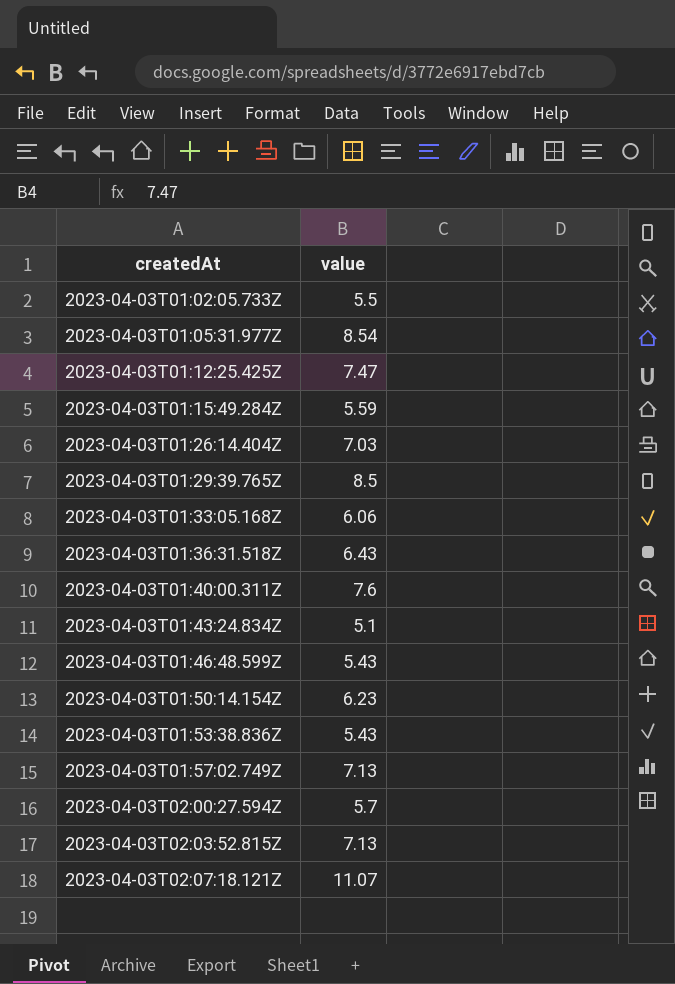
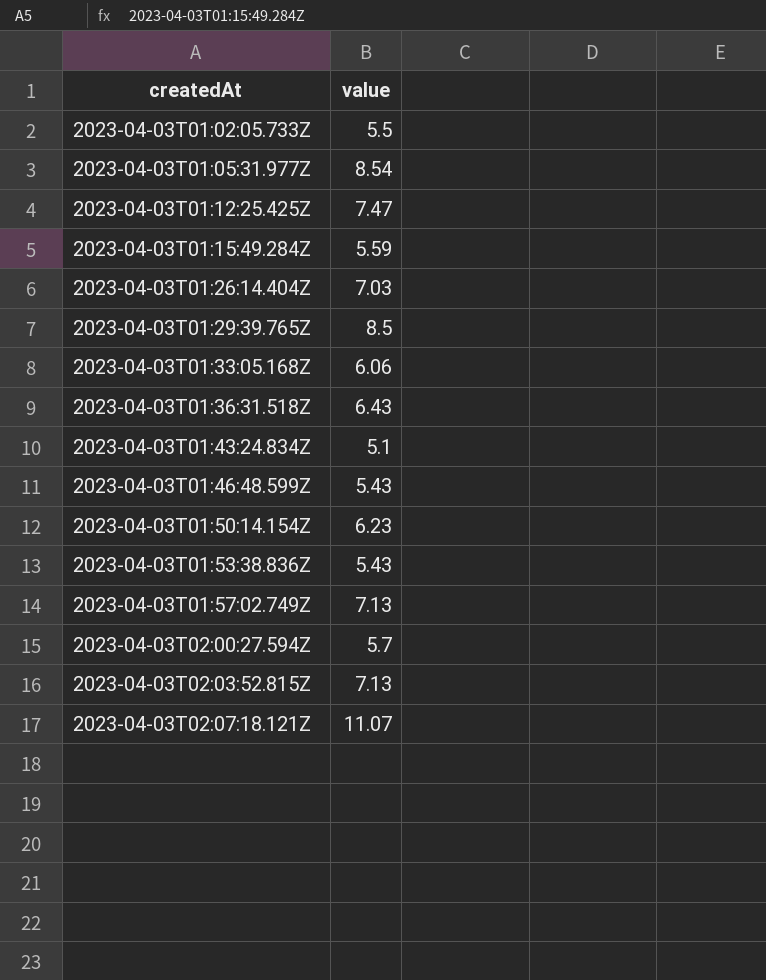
row 2023-04-03T01:40:00.311Z: 7.6 -> none

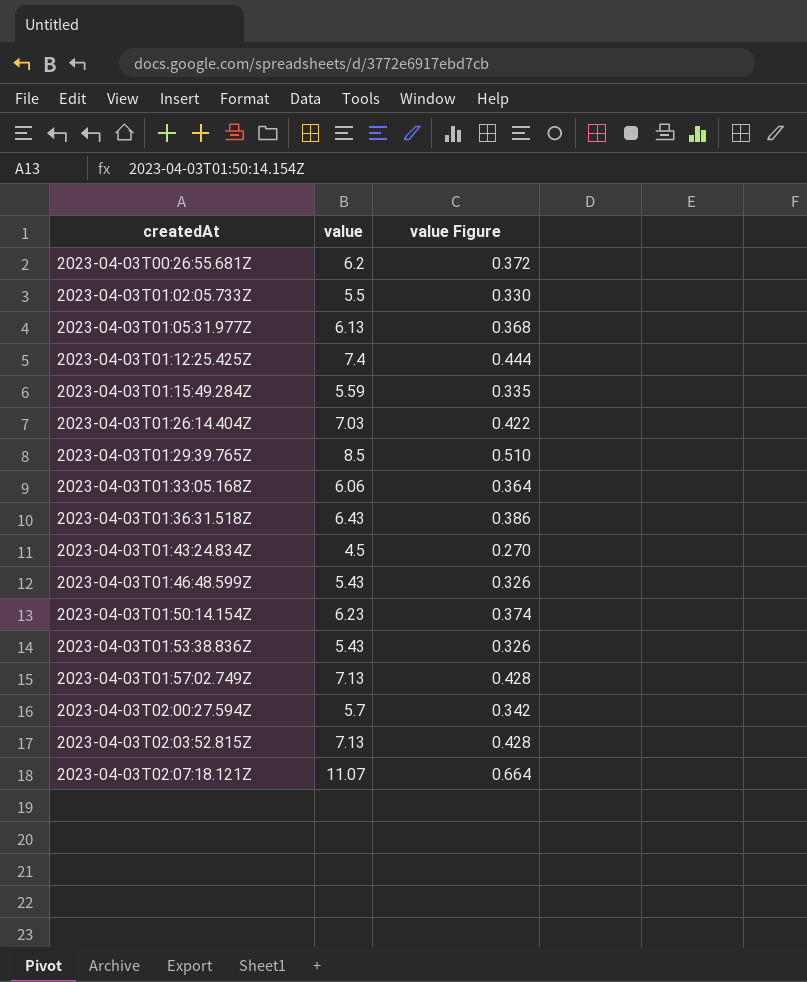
column value Figure | formula: none -> [value] * 0.06
row 2023-04-03T00:26:55.681Z: none -> 6.2 | 0.372
2023-04-03T01:05:31.977Z | value: 8.54 -> 6.13
2023-04-03T01:12:25.425Z | value: 7.47 -> 7.4
2023-04-03T01:43:24.834Z | value: 5.1 -> 4.5

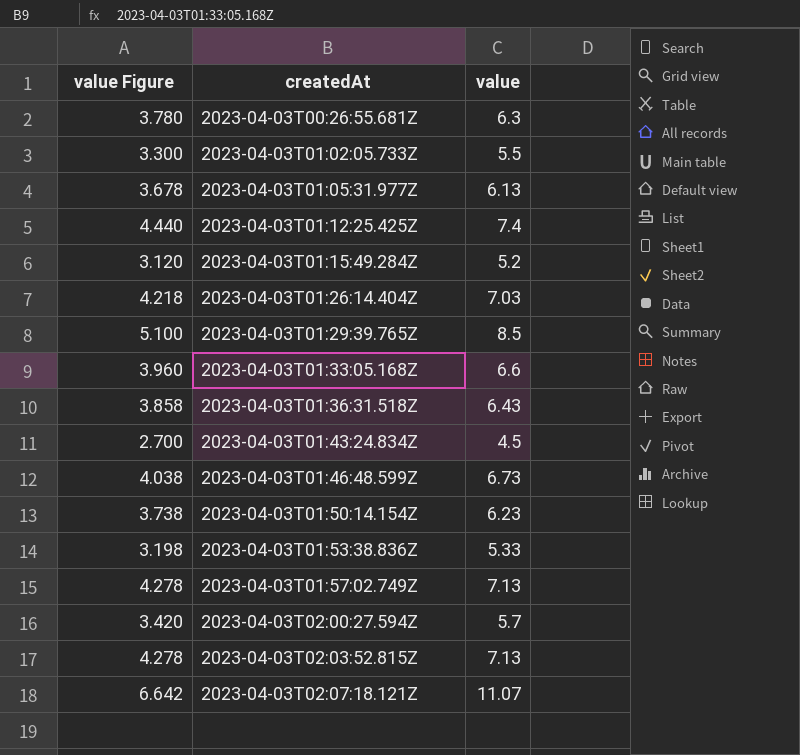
column value Figure | formula: [value] * 0.06 -> [value] * 0.6
column value Figure | position: 3 -> 1
2023-04-03T00:26:55.681Z | value: 6.2 -> 6.3
2023-04-03T01:15:49.284Z | value: 5.59 -> 5.2
2023-04-03T01:33:05.168Z | value: 6.06 -> 6.6
2023-04-03T01:46:48.599Z | value: 5.43 -> 6.73
2023-04-03T01:53:38.836Z | value: 5.43 -> 5.33

